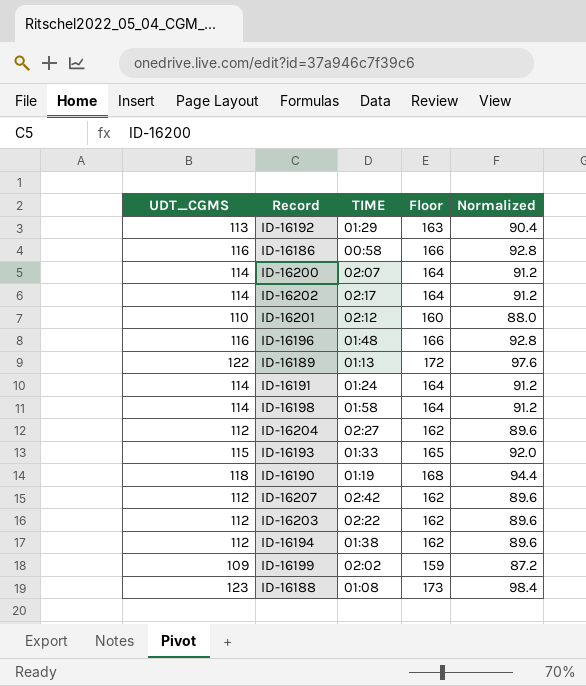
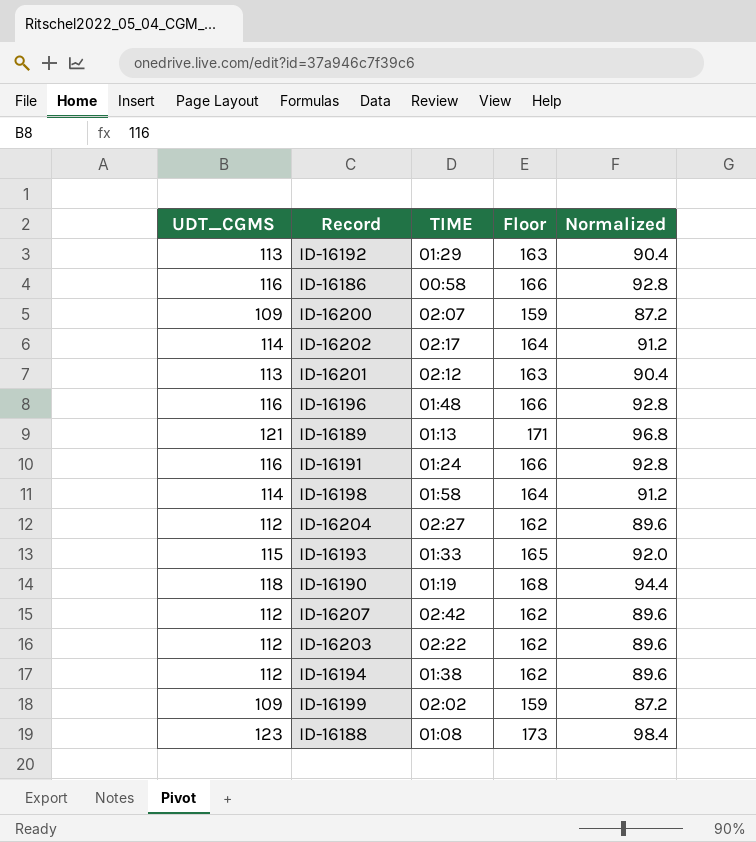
ID-16200 | UDT_CGMS: 114 -> 109
ID-16200 | Floor: 164 -> 159
ID-16200 | Normalized: 91.2 -> 87.2
ID-16201 | UDT_CGMS: 110 -> 113
ID-16201 | Floor: 160 -> 163
ID-16201 | Normalized: 88.0 -> 90.4
ID-16189 | UDT_CGMS: 122 -> 121
ID-16189 | Floor: 172 -> 171
ID-16189 | Normalized: 97.6 -> 96.8
ID-16191 | UDT_CGMS: 114 -> 116
ID-16191 | Floor: 164 -> 166
ID-16191 | Normalized: 91.2 -> 92.8

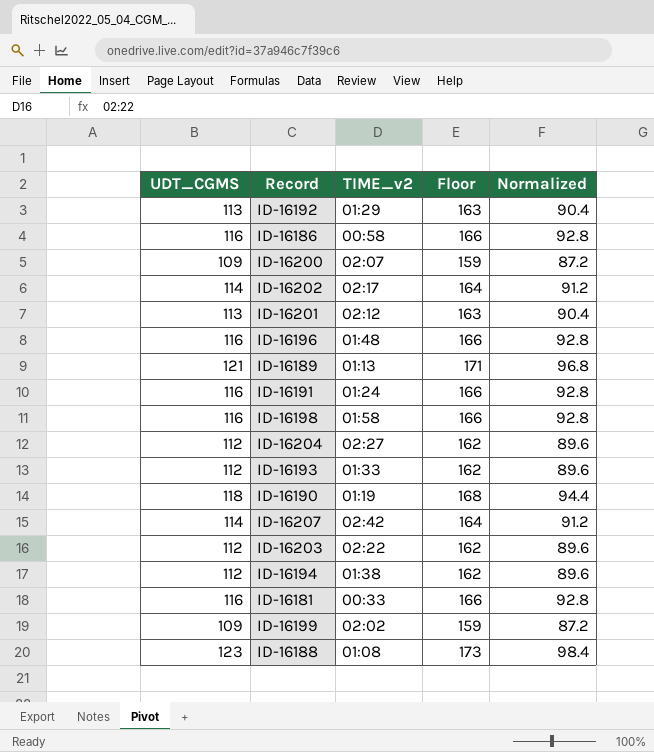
column name: TIME -> TIME_v2
ID-16198 | UDT_CGMS: 114 -> 116
ID-16198 | Floor: 164 -> 166
ID-16198 | Normalized: 91.2 -> 92.8
ID-16193 | UDT_CGMS: 115 -> 112
ID-16193 | Floor: 165 -> 162
ID-16193 | Normalized: 92.0 -> 89.6
ID-16207 | UDT_CGMS: 112 -> 114
ID-16207 | Floor: 162 -> 164
ID-16207 | Normalized: 89.6 -> 91.2
row ID-16181: none -> 116 | 00:33 | 166 | 92.8

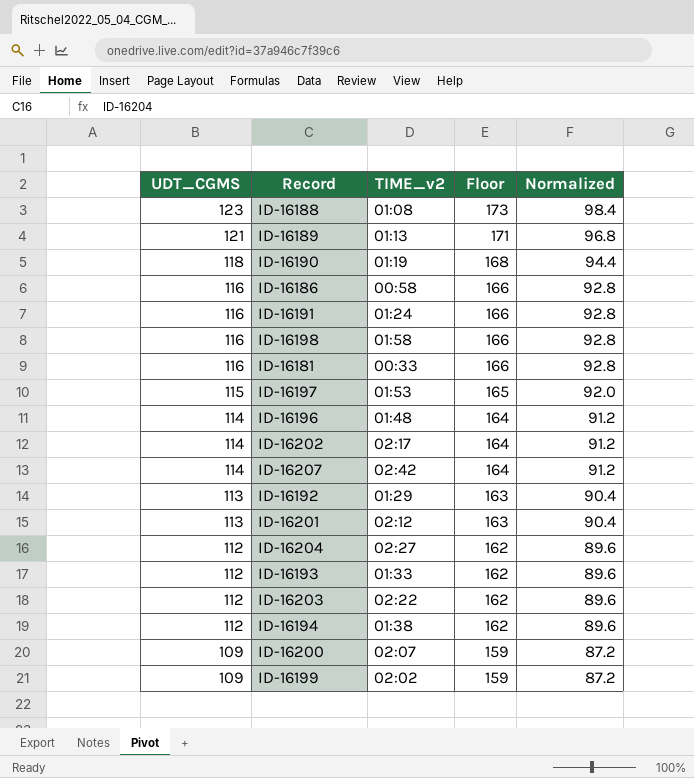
row order: none -> UDT_CGMS descending
row ID-16197: none -> 115 | 01:53 | 165 | 92.0
ID-16196 | UDT_CGMS: 116 -> 114
ID-16196 | Floor: 166 -> 164
ID-16196 | Normalized: 92.8 -> 91.2

